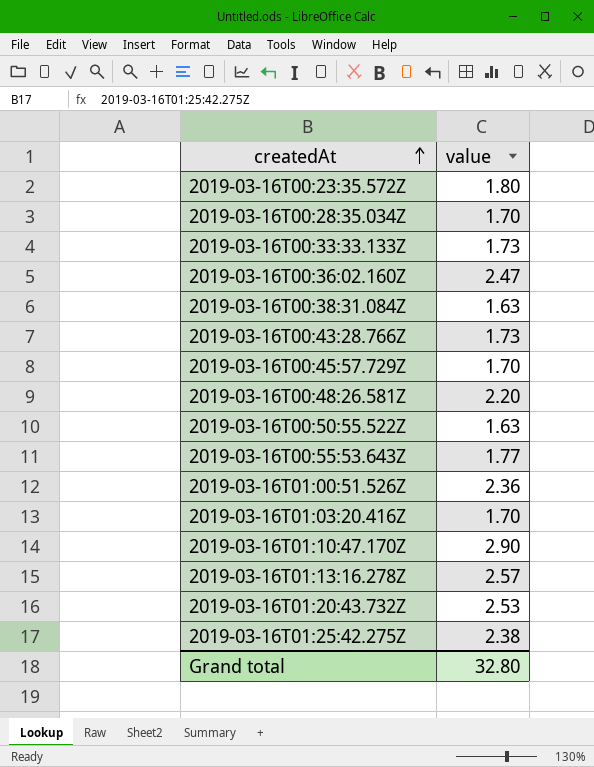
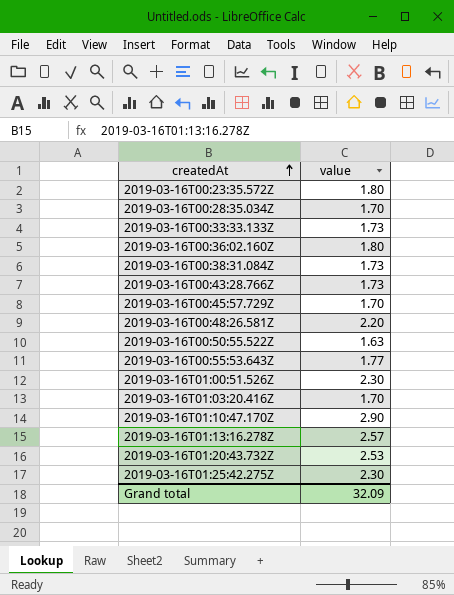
2019-03-16T00:36:02.160Z | value: 2.47 -> 1.80
2019-03-16T00:38:31.084Z | value: 1.63 -> 1.73
2019-03-16T01:00:51.526Z | value: 2.36 -> 2.30
2019-03-16T01:25:42.275Z | value: 2.38 -> 2.30
Grand total | value: 32.80 -> 32.09

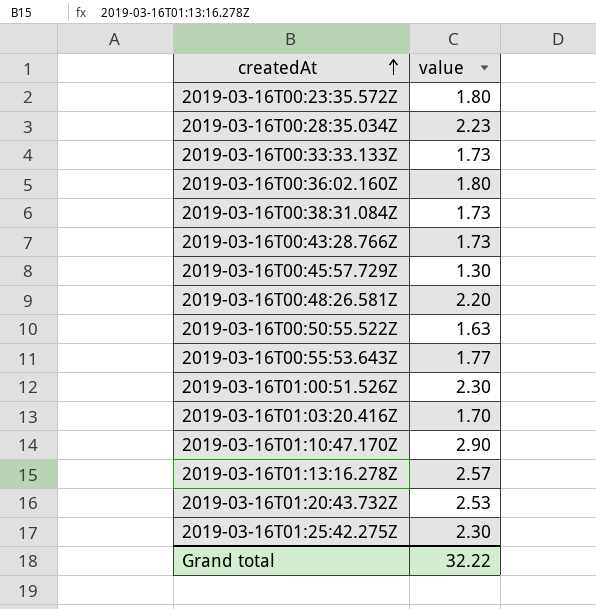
2019-03-16T00:28:35.034Z | value: 1.70 -> 2.23
2019-03-16T00:45:57.729Z | value: 1.70 -> 1.30
Grand total | value: 32.09 -> 32.22

